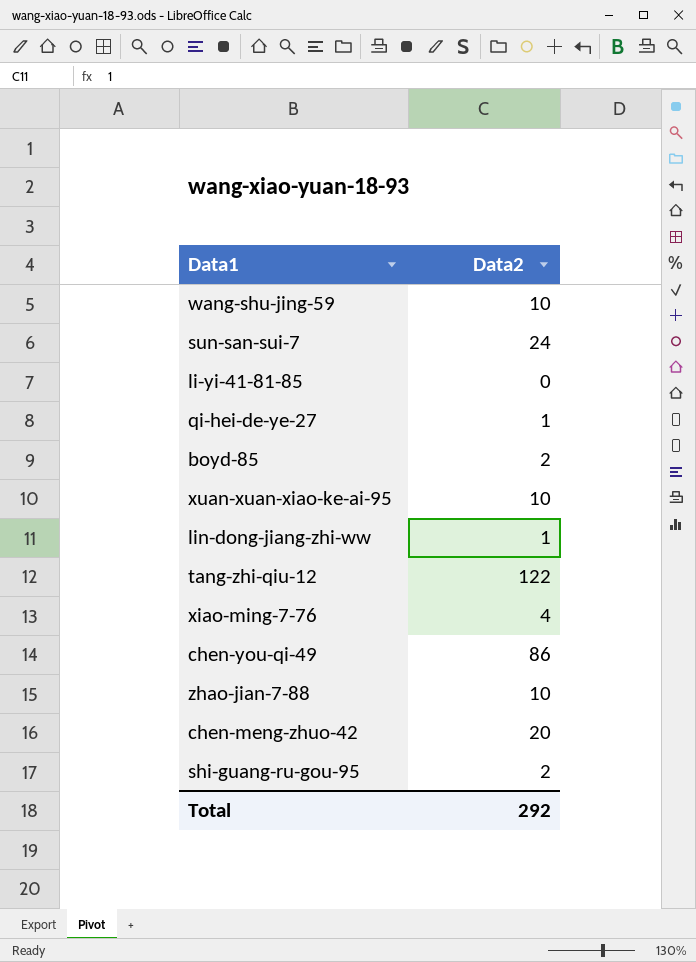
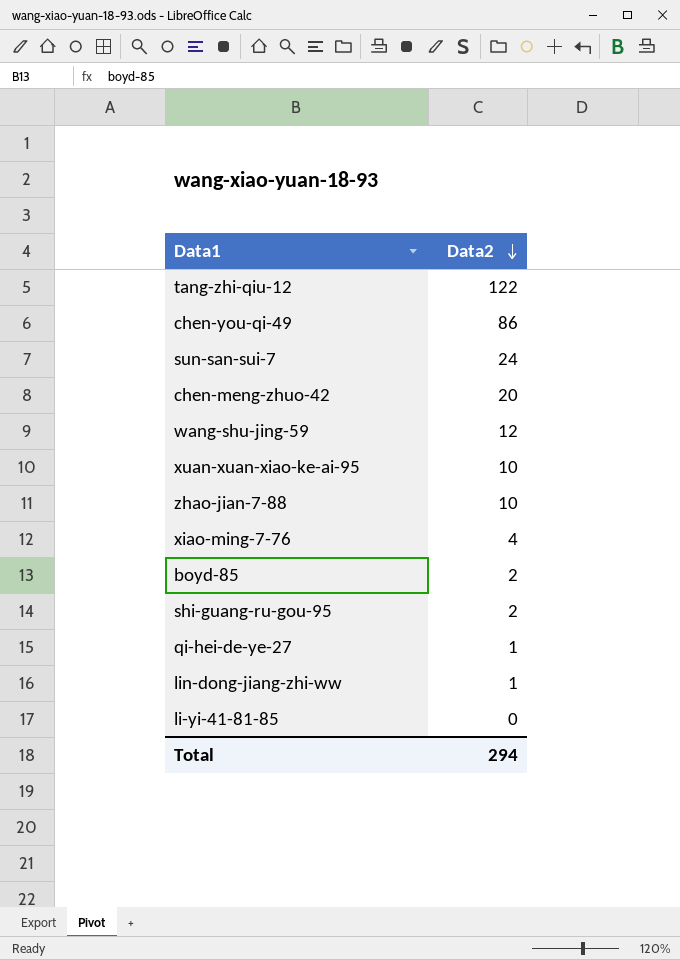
row order: none -> Data2 descending
wang-shu-jing-59 | Data2: 10 -> 12
Total | Data2: 292 -> 294

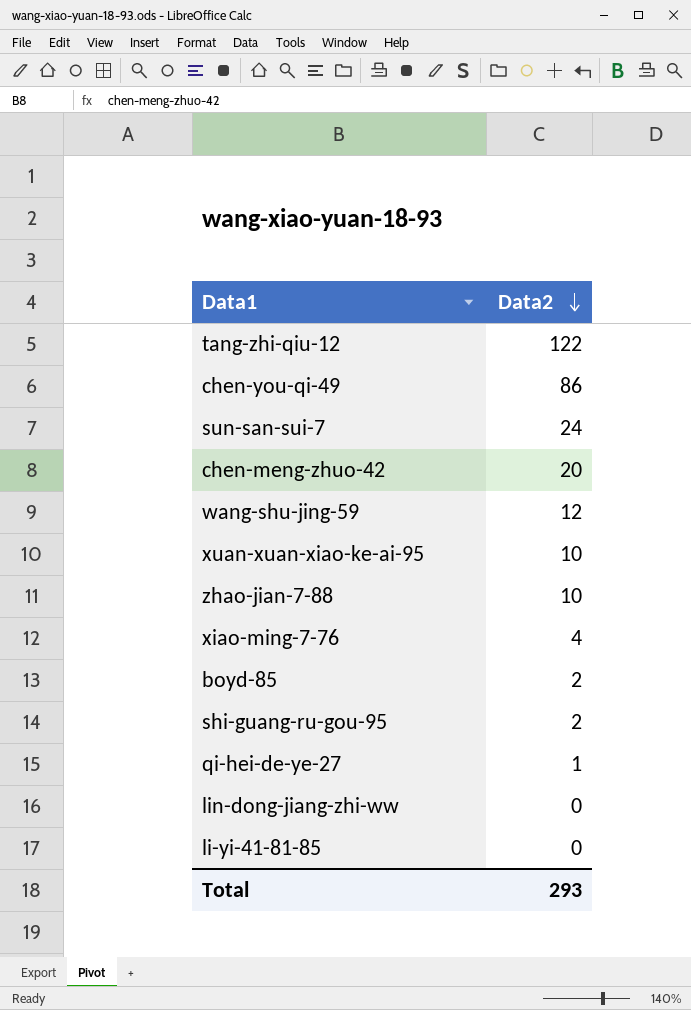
lin-dong-jiang-zhi-ww | Data2: 1 -> 0
Total | Data2: 294 -> 293

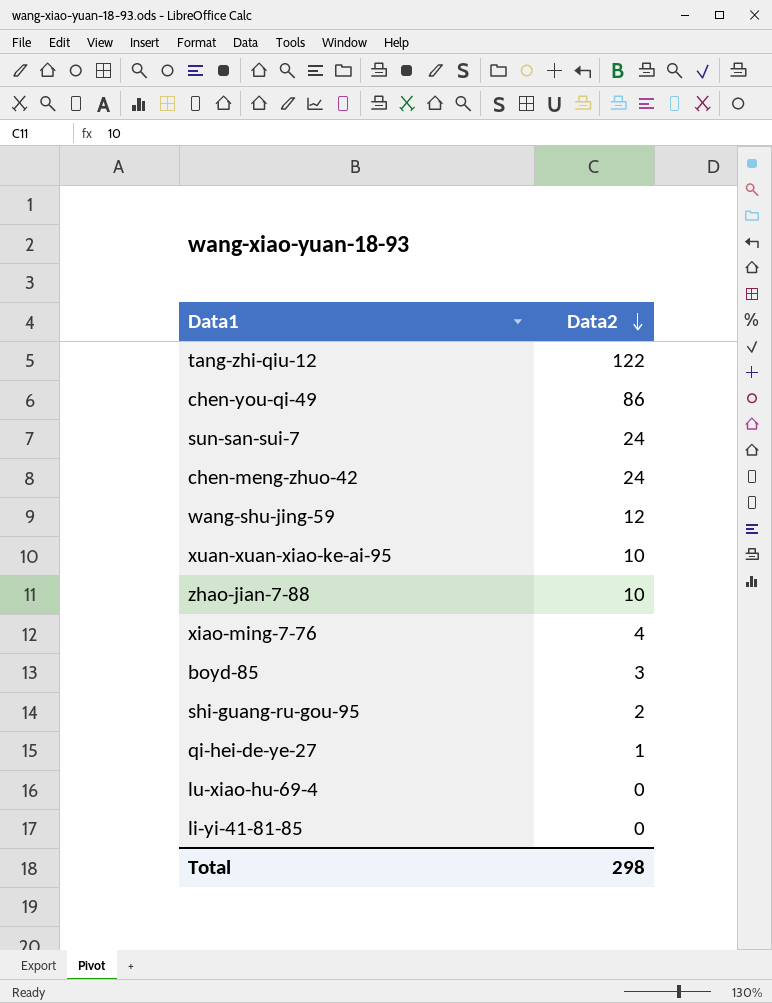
row lin-dong-jiang-zhi-ww: 0 -> none
chen-meng-zhuo-42 | Data2: 20 -> 24
boyd-85 | Data2: 2 -> 3
row lu-xiao-hu-69-4: none -> 0
Total | Data2: 293 -> 298

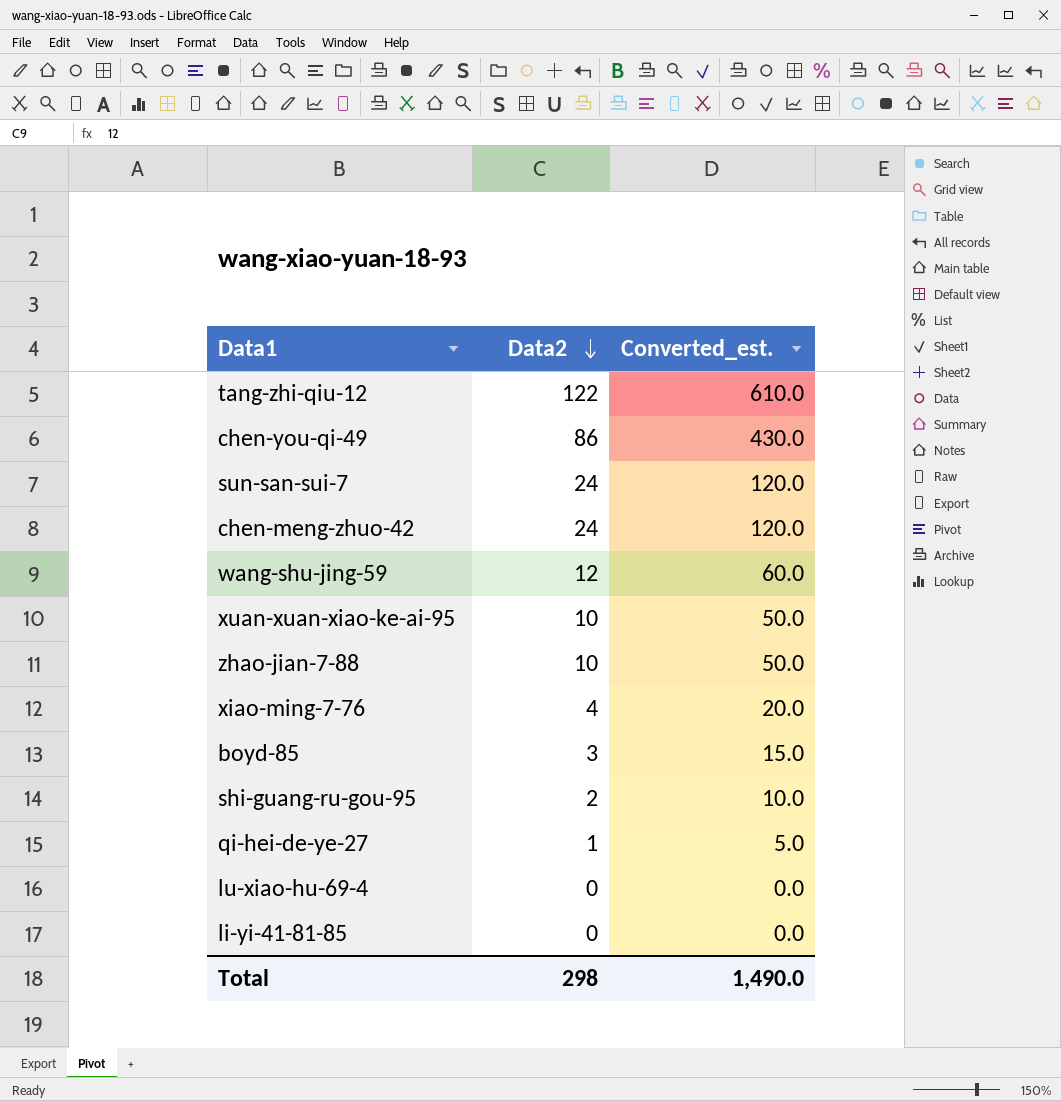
column Converted_est. | formula: none -> [Data2] * 5

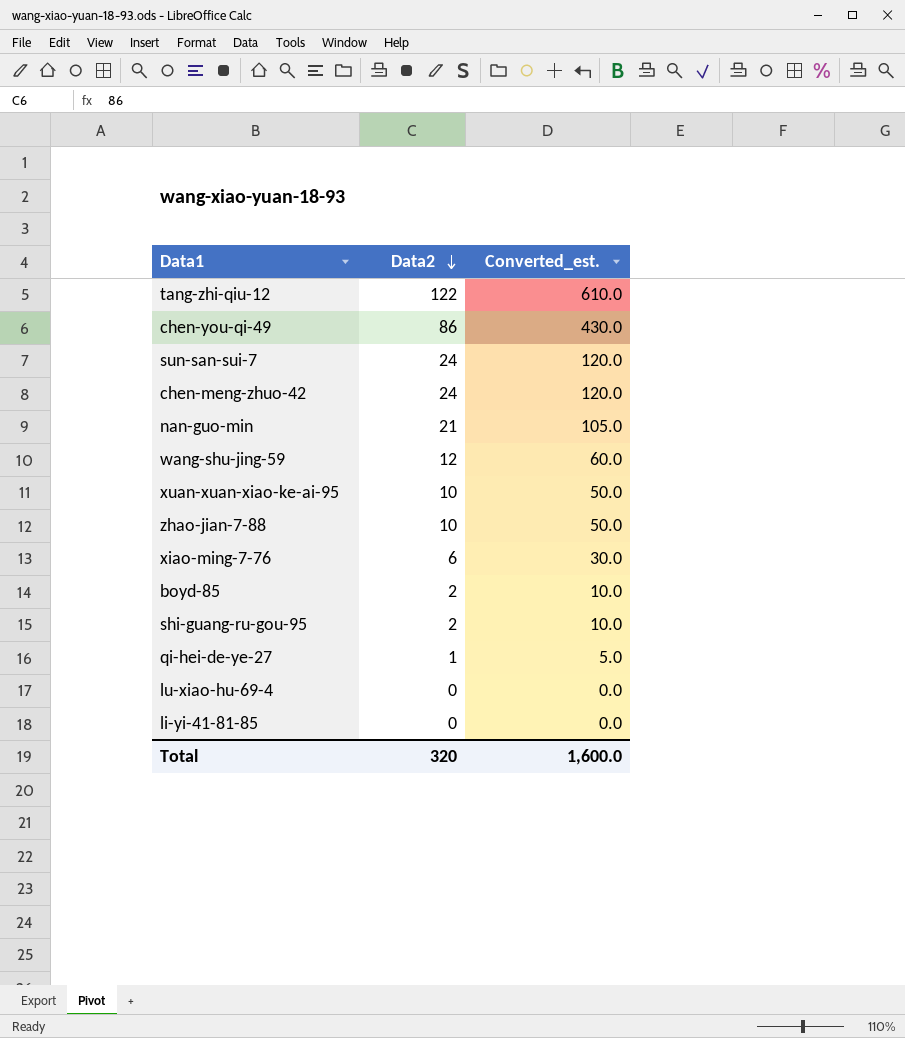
row nan-guo-min: none -> 21 | 105.0
xiao-ming-7-76 | Data2: 4 -> 6
xiao-ming-7-76 | Converted_est.: 20.0 -> 30.0
boyd-85 | Data2: 3 -> 2
boyd-85 | Converted_est.: 15.0 -> 10.0
Total | Data2: 298 -> 320
Total | Converted_est.: 1,490.0 -> 1,600.0

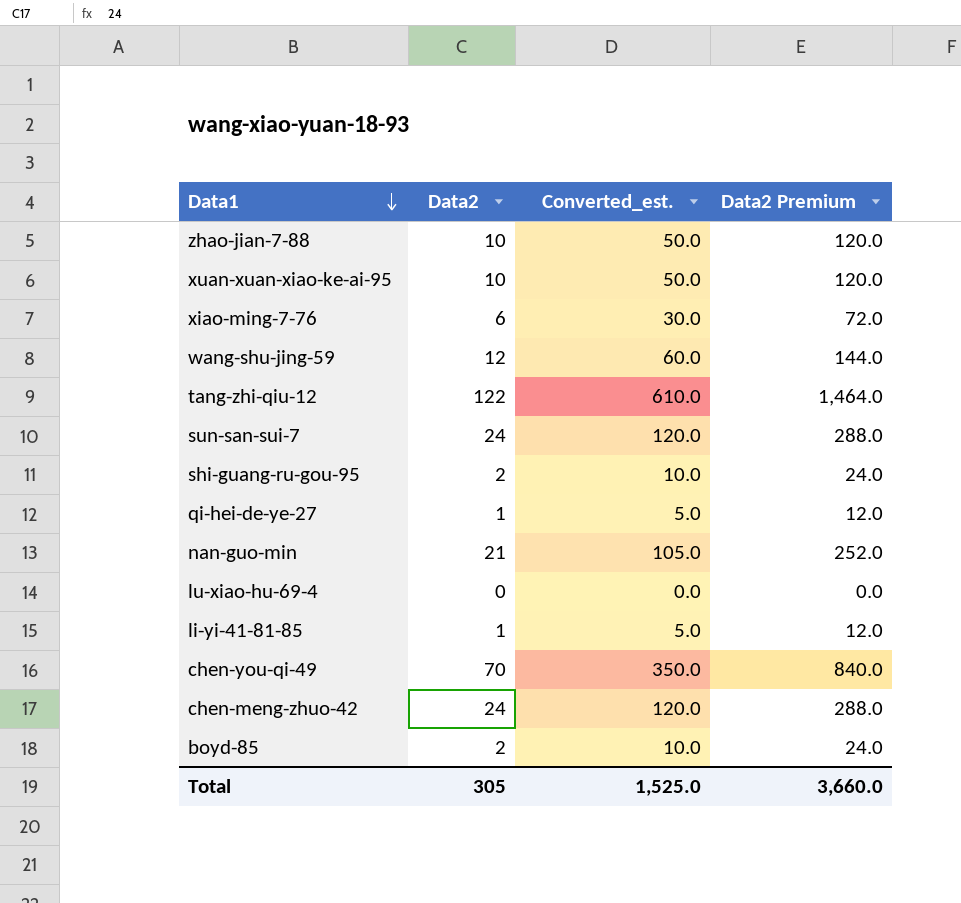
row order: Data2 descending -> Data1 descending
column Data2 Premium | formula: none -> [Data2] * 12
li-yi-41-81-85 | Data2: 0 -> 1
li-yi-41-81-85 | Converted_est.: 0.0 -> 5.0
chen-you-qi-49 | Data2: 86 -> 70
chen-you-qi-49 | Converted_est.: 430.0 -> 350.0
Total | Data2: 320 -> 305
Total | Converted_est.: 1,600.0 -> 1,525.0

